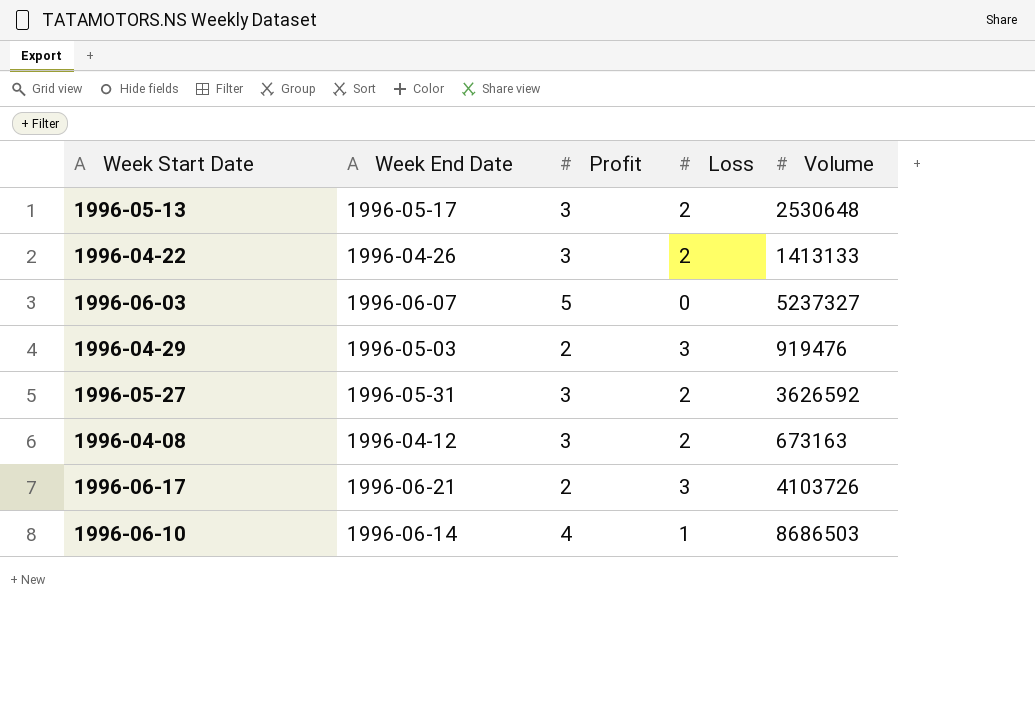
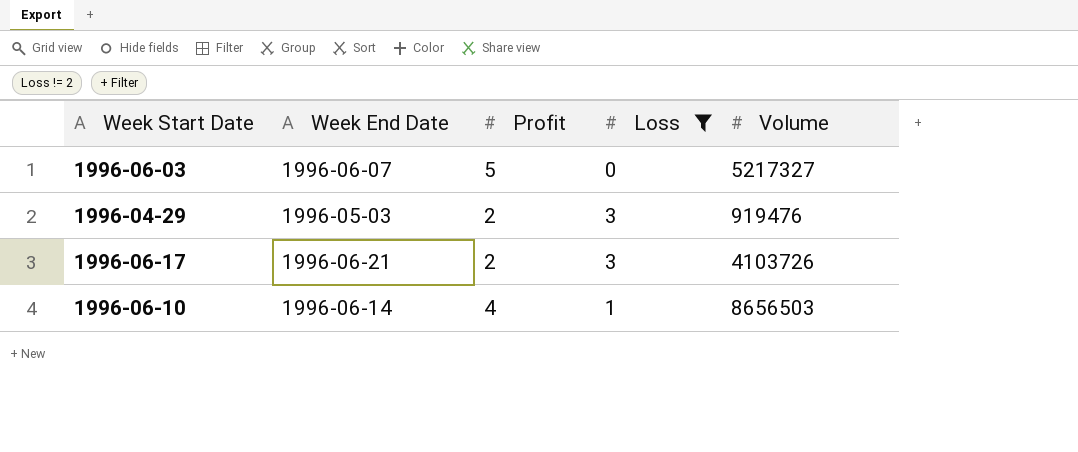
filter: none -> Loss != 2
1996-06-03 | Volume: 5237327 -> 5217327
1996-06-10 | Volume: 8686503 -> 8656503

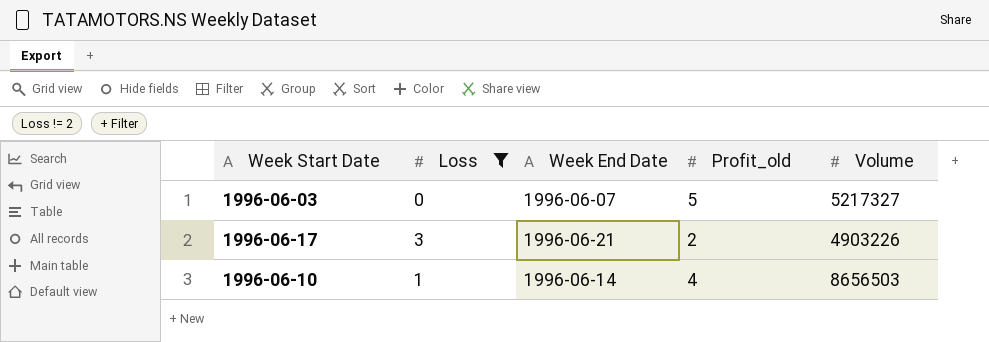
column Loss | position: 4 -> 2
column name: Profit -> Profit_old
row 1996-04-29: 1996-05-03 | 2 | 3 | 919476 -> none
1996-06-17 | Volume: 4103726 -> 4903226

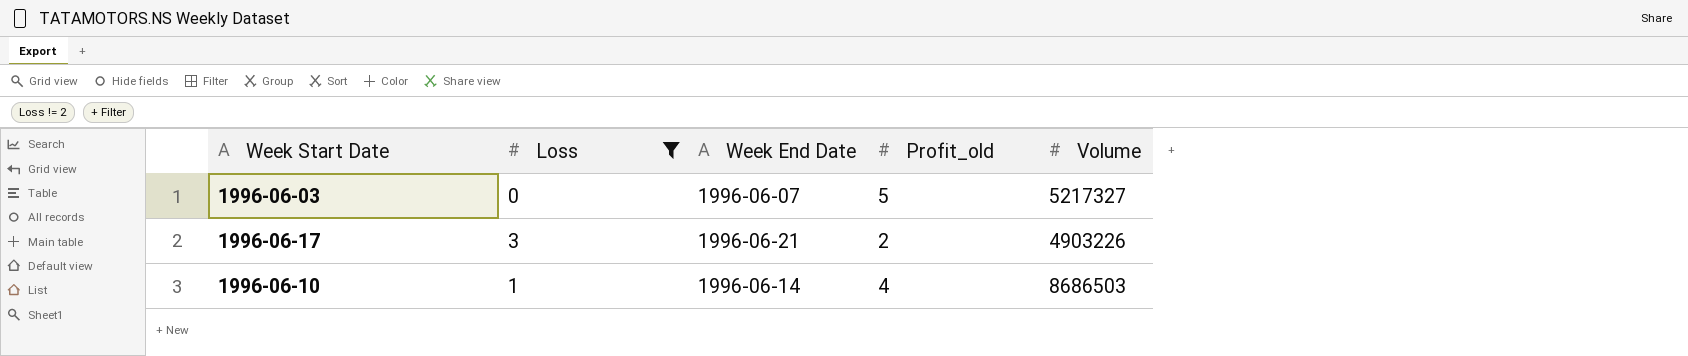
1996-06-10 | Volume: 8656503 -> 8686503

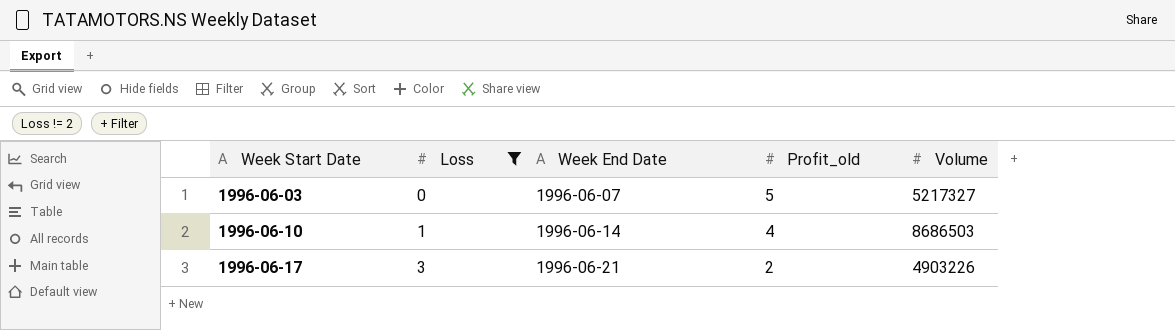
row order: none -> Week Start Date ascending

